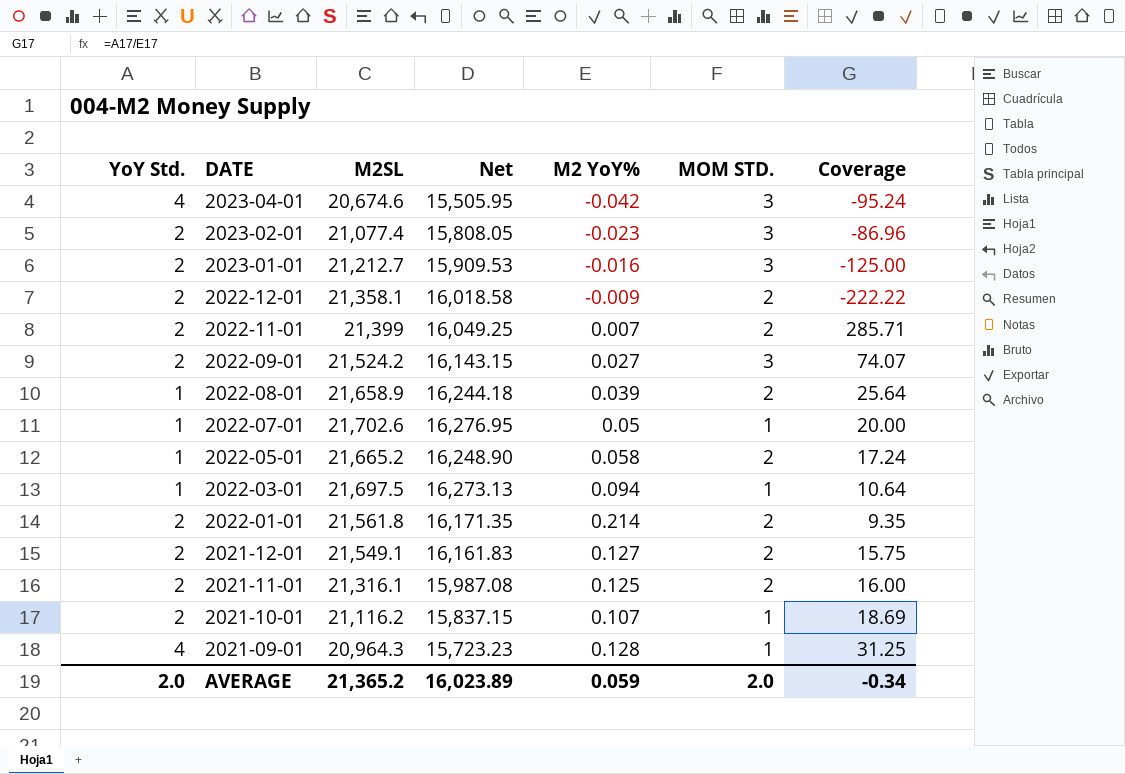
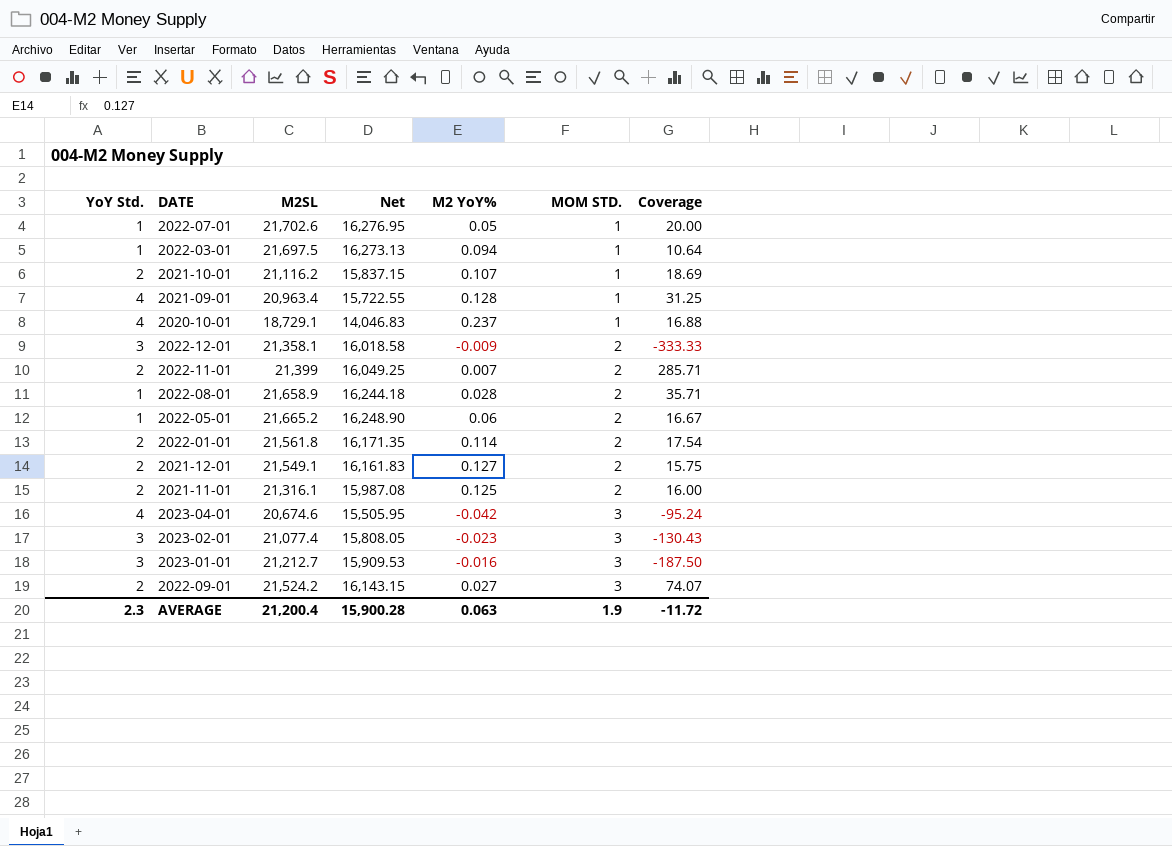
row order: DATE descending -> MOM STD. ascending
2021-09-01 | M2SL: 20,964.3 -> 20,963.4
2021-09-01 | Net: 15,723.23 -> 15,722.55
row 2020-10-01: none -> 4 | 18,729.1 | 14,046.83 | 0.237 | 1 | 16.88
2022-12-01 | YoY Std.: 2 -> 3
2022-12-01 | Coverage: -222.22 -> -333.33
2022-08-01 | M2 YoY%: 0.039 -> 0.028
2022-08-01 | Coverage: 25.64 -> 35.71
2022-05-01 | M2 YoY%: 0.058 -> 0.06
2022-05-01 | Coverage: 17.24 -> 16.67
2022-01-01 | M2 YoY%: 0.214 -> 0.114
2022-01-01 | Coverage: 9.35 -> 17.54
2023-02-01 | YoY Std.: 2 -> 3
2023-02-01 | Coverage: -86.96 -> -130.43
2023-01-01 | YoY Std.: 2 -> 3
2023-01-01 | Coverage: -125.00 -> -187.50
AVERAGE | YoY Std.: 2.0 -> 2.3
AVERAGE | M2SL: 21,365.2 -> 21,200.4
AVERAGE | Net: 16,023.89 -> 15,900.28
AVERAGE | M2 YoY%: 0.059 -> 0.063
AVERAGE | MOM STD.: 2.0 -> 1.9
AVERAGE | Coverage: -0.34 -> -11.72

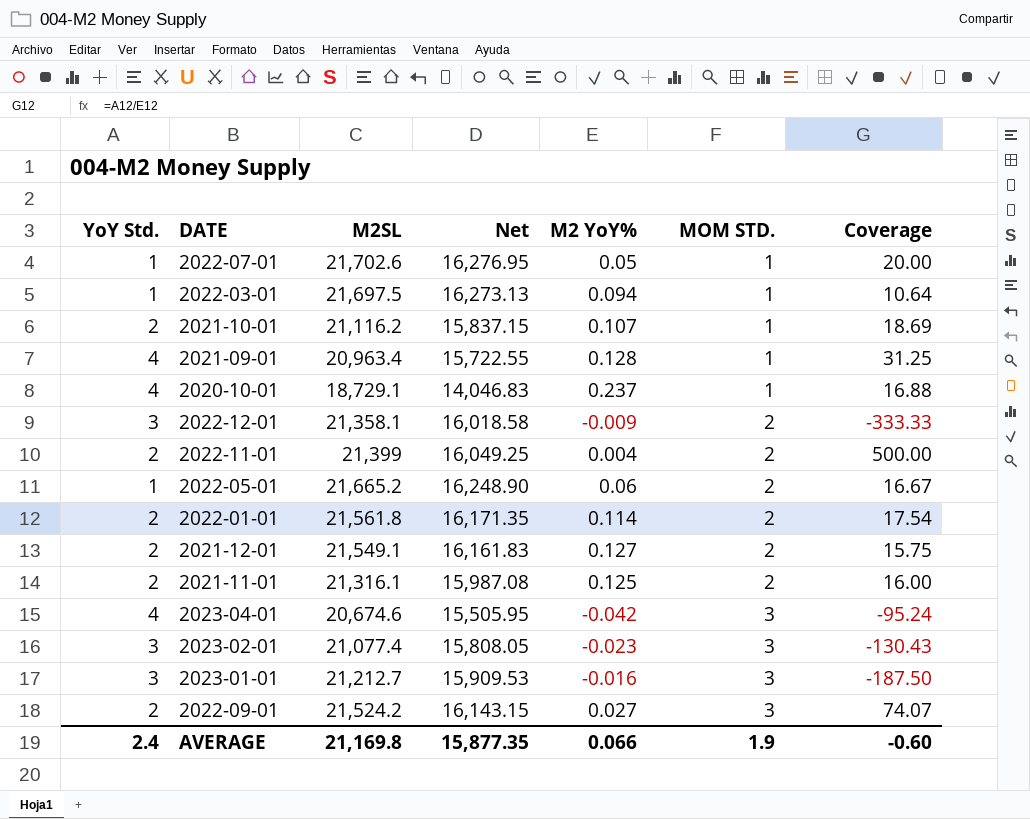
row 2022-08-01: 1 | 21,658.9 | 16,244.18 | 0.028 | 2 | 35.71 -> none
2022-11-01 | M2 YoY%: 0.007 -> 0.004
2022-11-01 | Coverage: 285.71 -> 500.00
AVERAGE | YoY Std.: 2.3 -> 2.4
AVERAGE | M2SL: 21,200.4 -> 21,169.8
AVERAGE | Net: 15,900.28 -> 15,877.35
AVERAGE | M2 YoY%: 0.063 -> 0.066
AVERAGE | Coverage: -11.72 -> -0.60

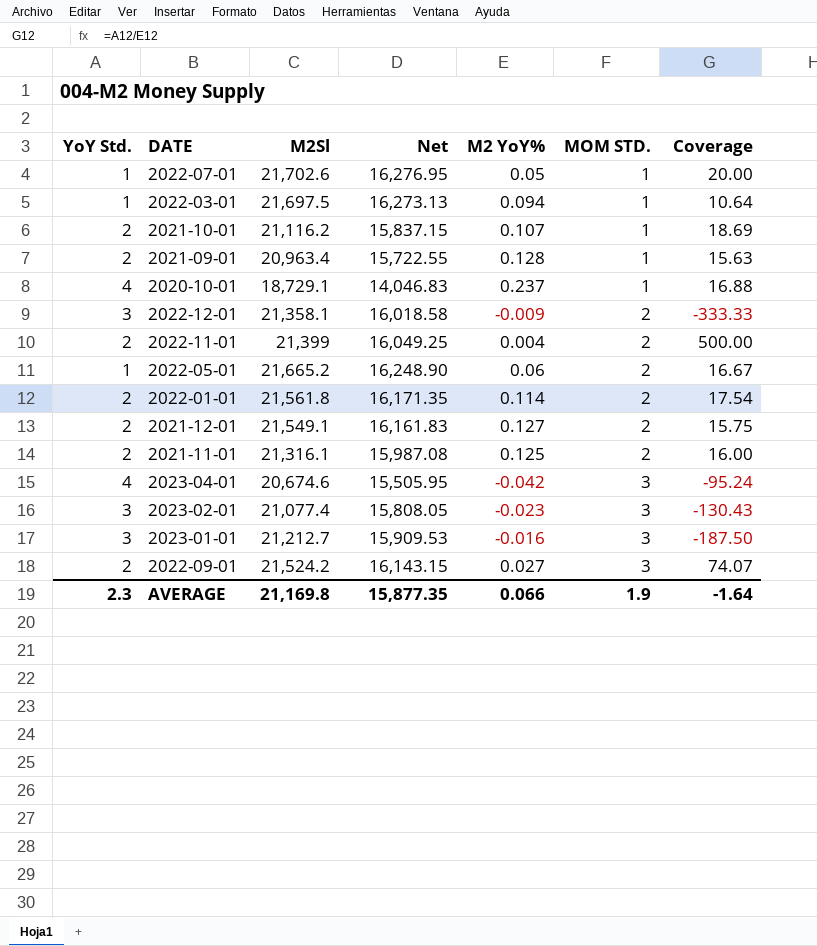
column name: M2SL -> M2Sl
2021-09-01 | YoY Std.: 4 -> 2
2021-09-01 | Coverage: 31.25 -> 15.63
AVERAGE | YoY Std.: 2.4 -> 2.3
AVERAGE | Coverage: -0.60 -> -1.64

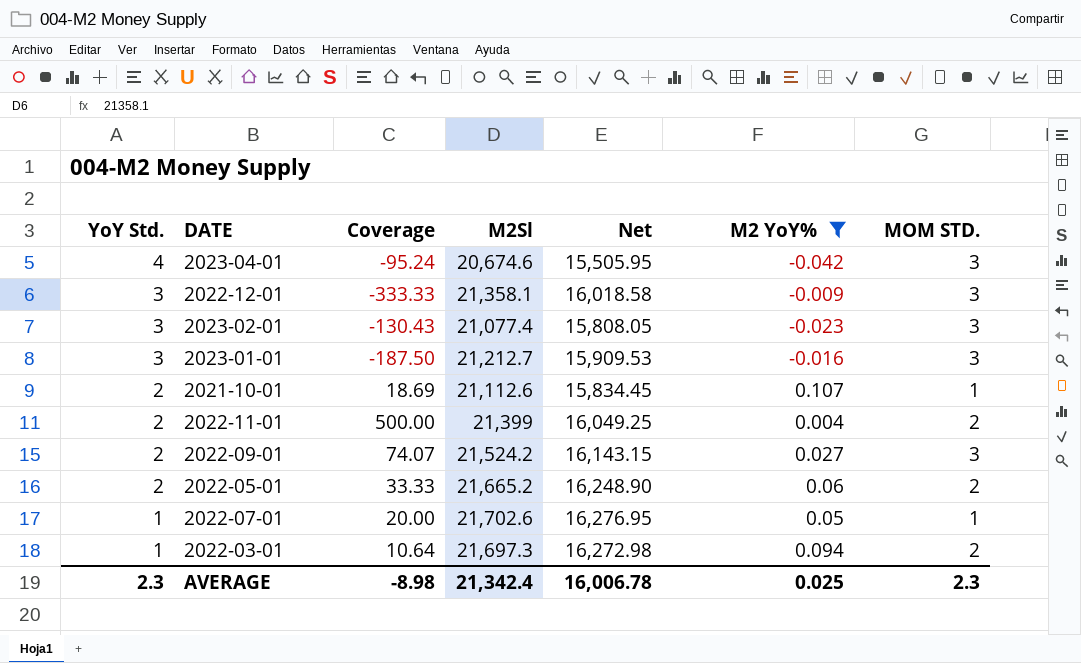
filter: none -> M2 YoY% <= 0.107
row order: MOM STD. ascending -> YoY Std. descending
column Coverage | position: 7 -> 3
2022-12-01 | MOM STD.: 2 -> 3
2021-10-01 | M2Sl: 21,116.2 -> 21,112.6
2021-10-01 | Net: 15,837.15 -> 15,834.45
2022-05-01 | YoY Std.: 1 -> 2
2022-05-01 | Coverage: 16.67 -> 33.33
2022-03-01 | M2Sl: 21,697.5 -> 21,697.3
2022-03-01 | Net: 16,273.13 -> 16,272.98
2022-03-01 | MOM STD.: 1 -> 2
AVERAGE | Coverage: -1.64 -> -8.98
AVERAGE | M2Sl: 21,169.8 -> 21,342.4
AVERAGE | Net: 15,877.35 -> 16,006.78
AVERAGE | M2 YoY%: 0.066 -> 0.025
AVERAGE | MOM STD.: 1.9 -> 2.3

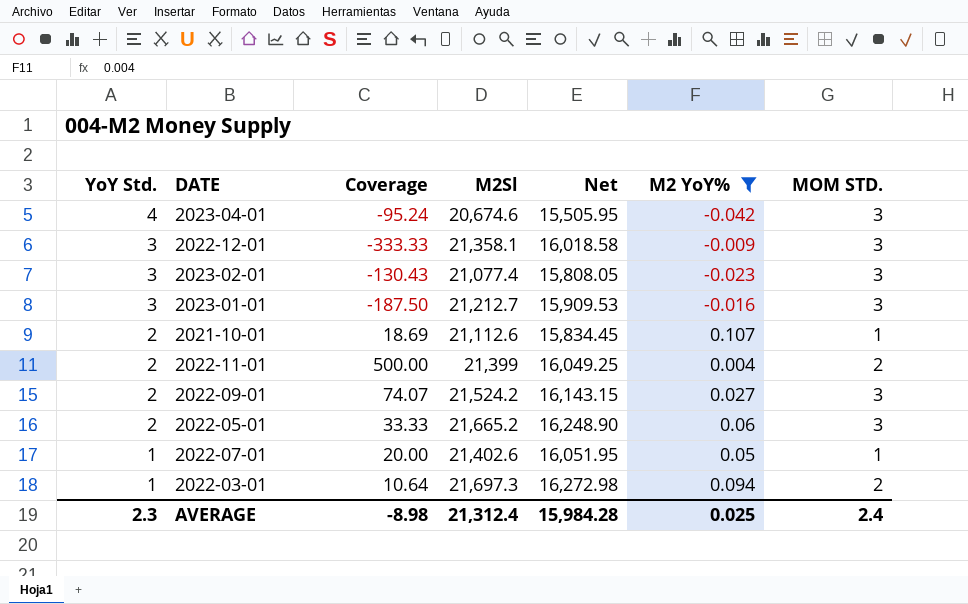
2022-05-01 | MOM STD.: 2 -> 3
2022-07-01 | M2Sl: 21,702.6 -> 21,402.6
2022-07-01 | Net: 16,276.95 -> 16,051.95
AVERAGE | M2Sl: 21,342.4 -> 21,312.4
AVERAGE | Net: 16,006.78 -> 15,984.28
AVERAGE | MOM STD.: 2.3 -> 2.4

